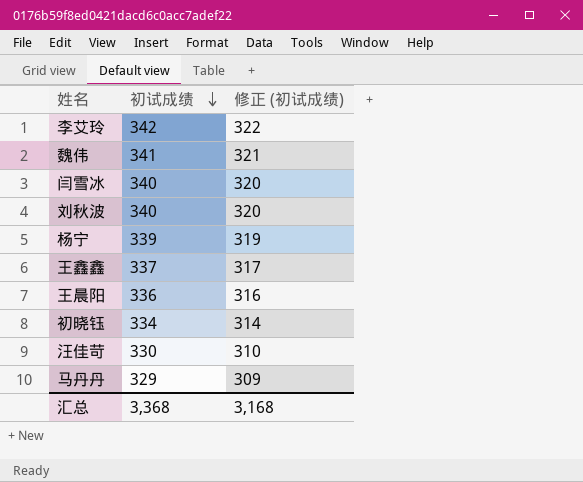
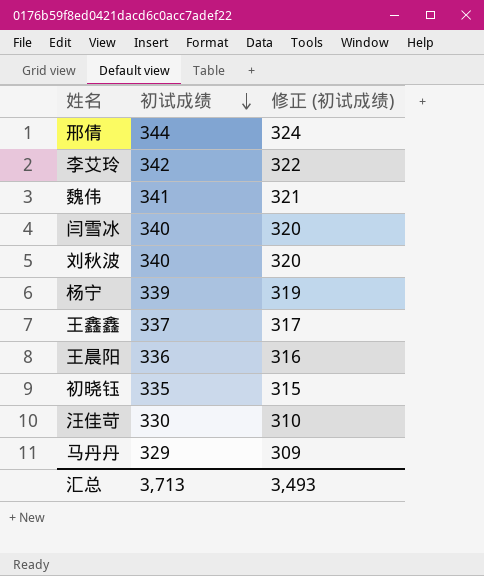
row 邢倩: none -> 344 | 324
初晓钰 | 初试成绩: 334 -> 335
初晓钰 | 修正 (初试成绩): 314 -> 315
汇总 | 初试成绩: 3,368 -> 3,713
汇总 | 修正 (初试成绩): 3,168 -> 3,493

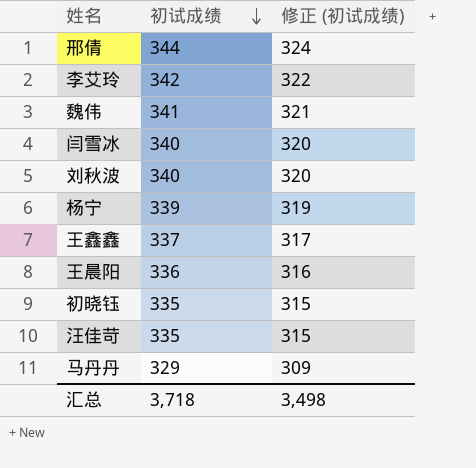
汪佳苛 | 初试成绩: 330 -> 335
汪佳苛 | 修正 (初试成绩): 310 -> 315
汇总 | 初试成绩: 3,713 -> 3,718
汇总 | 修正 (初试成绩): 3,493 -> 3,498

